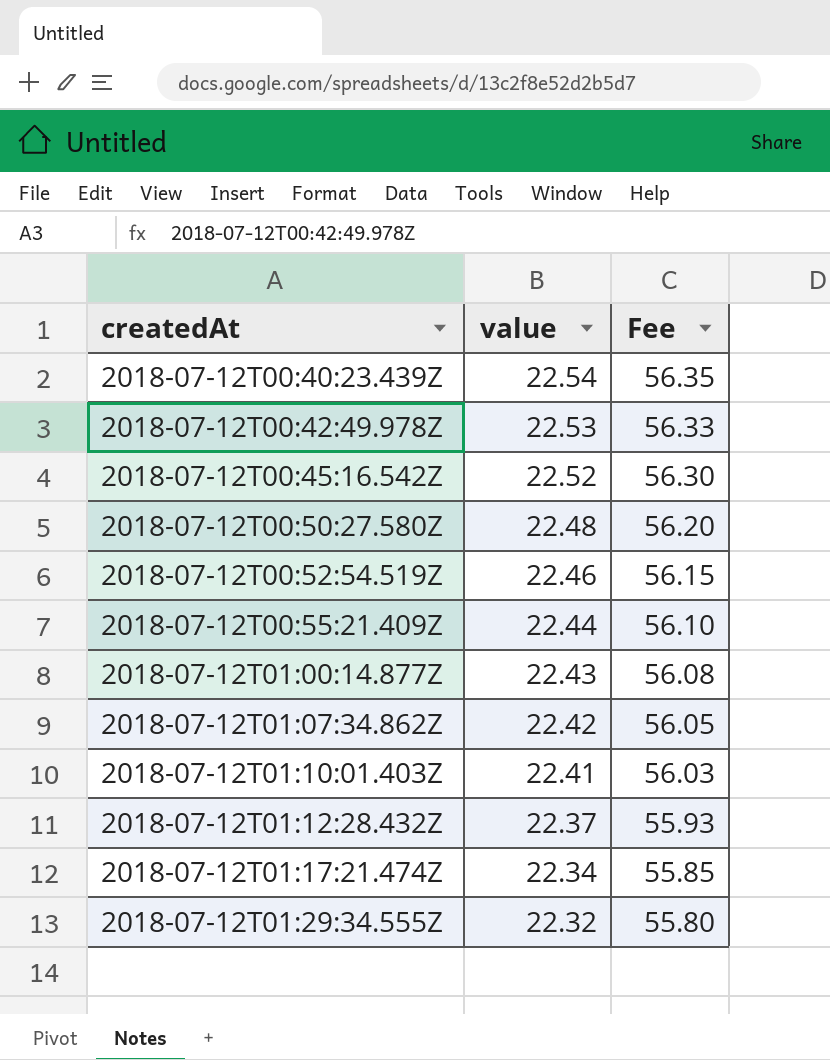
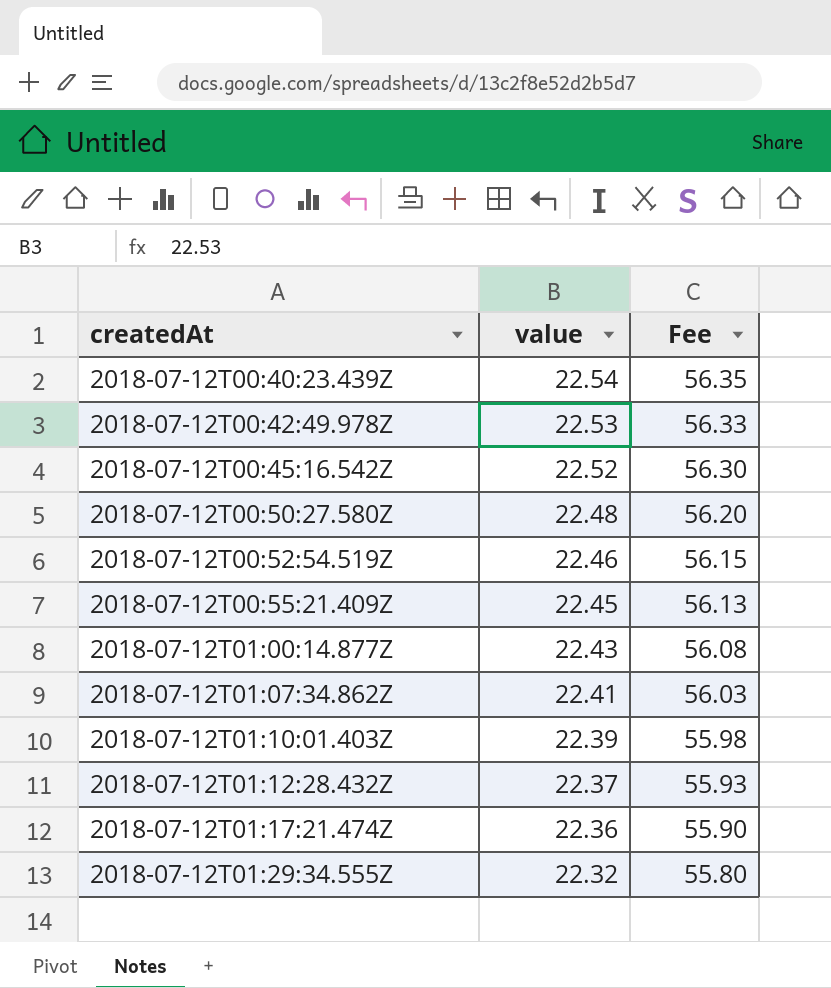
2018-07-12T00:55:21.409Z | value: 22.44 -> 22.45
2018-07-12T00:55:21.409Z | Fee: 56.10 -> 56.13
2018-07-12T01:07:34.862Z | value: 22.42 -> 22.41
2018-07-12T01:07:34.862Z | Fee: 56.05 -> 56.03
2018-07-12T01:10:01.403Z | value: 22.41 -> 22.39
2018-07-12T01:10:01.403Z | Fee: 56.03 -> 55.98
2018-07-12T01:17:21.474Z | value: 22.34 -> 22.36
2018-07-12T01:17:21.474Z | Fee: 55.85 -> 55.90

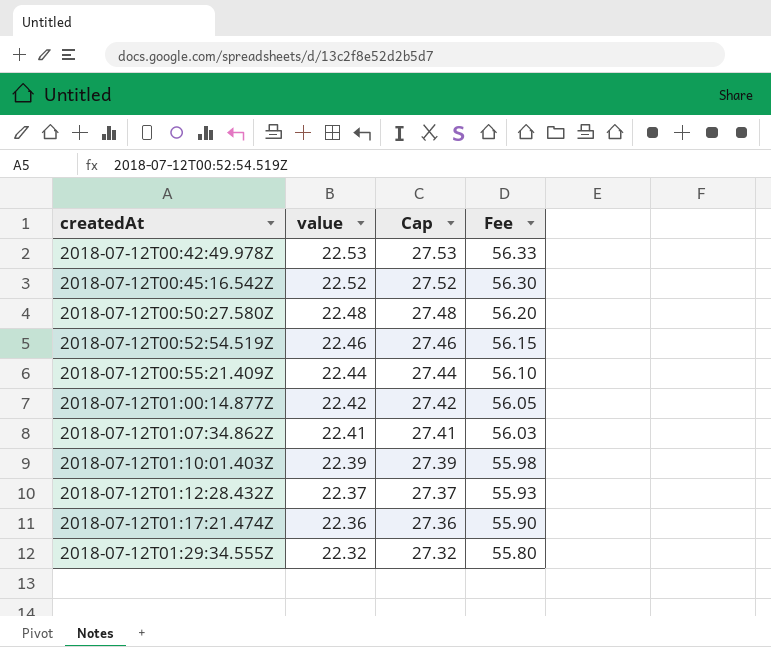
column Cap | formula: none -> [value] + 5
row 2018-07-12T00:40:23.439Z: 22.54 | 56.35 -> none
2018-07-12T00:55:21.409Z | value: 22.45 -> 22.44
2018-07-12T00:55:21.409Z | Fee: 56.13 -> 56.10
2018-07-12T01:00:14.877Z | value: 22.43 -> 22.42
2018-07-12T01:00:14.877Z | Fee: 56.08 -> 56.05

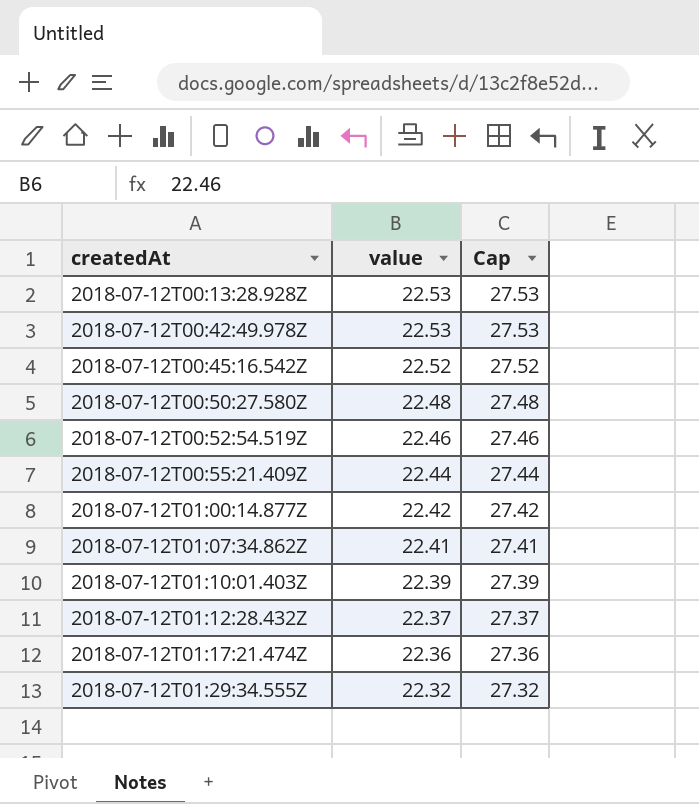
column Fee | formula: [value] * 2.5 -> none
row 2018-07-12T00:13:28.928Z: none -> 22.53 | 27.53

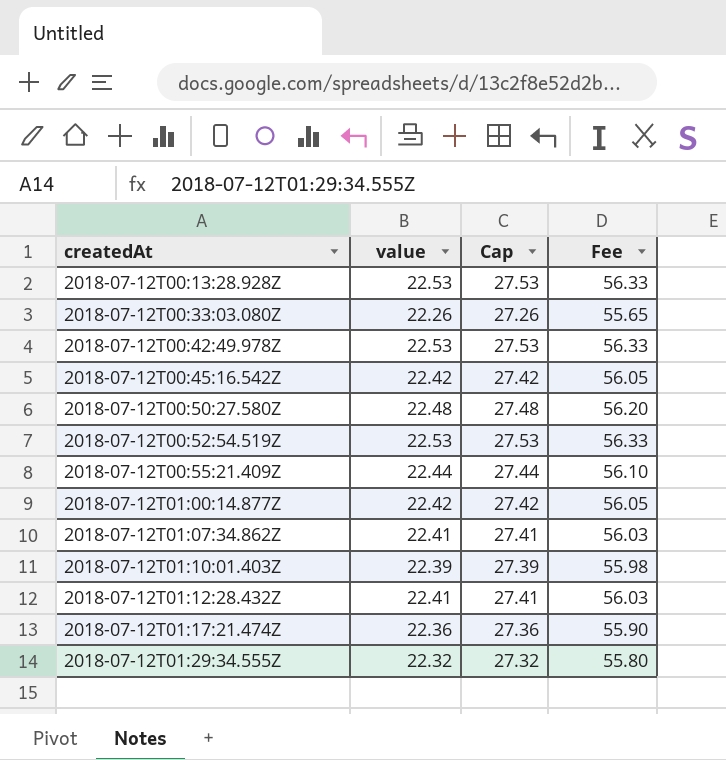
column Fee | formula: none -> [value] * 2.5
row 2018-07-12T00:33:03.080Z: none -> 22.26 | 27.26 | 55.65
2018-07-12T00:45:16.542Z | value: 22.52 -> 22.42
2018-07-12T00:45:16.542Z | Cap: 27.52 -> 27.42
2018-07-12T00:52:54.519Z | value: 22.46 -> 22.53
2018-07-12T00:52:54.519Z | Cap: 27.46 -> 27.53
2018-07-12T01:12:28.432Z | value: 22.37 -> 22.41
2018-07-12T01:12:28.432Z | Cap: 27.37 -> 27.41

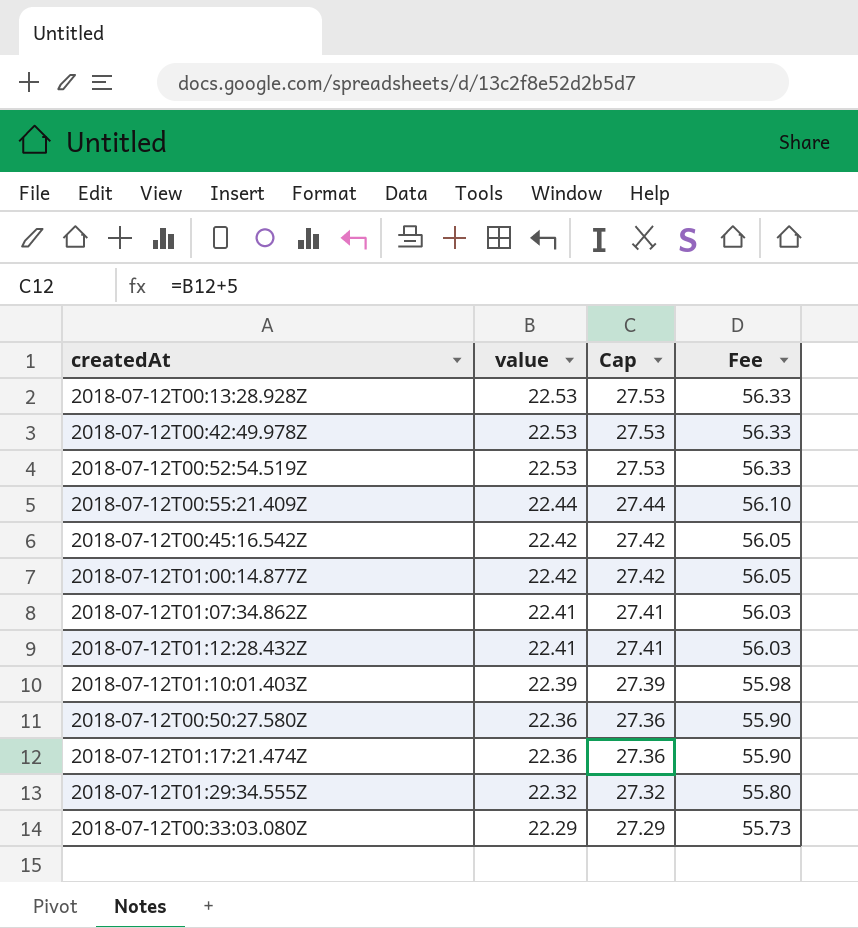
row order: createdAt ascending -> value descending
2018-07-12T00:50:27.580Z | value: 22.48 -> 22.36
2018-07-12T00:50:27.580Z | Cap: 27.48 -> 27.36
2018-07-12T00:50:27.580Z | Fee: 56.20 -> 55.90
2018-07-12T00:33:03.080Z | value: 22.26 -> 22.29
2018-07-12T00:33:03.080Z | Cap: 27.26 -> 27.29
2018-07-12T00:33:03.080Z | Fee: 55.65 -> 55.73

